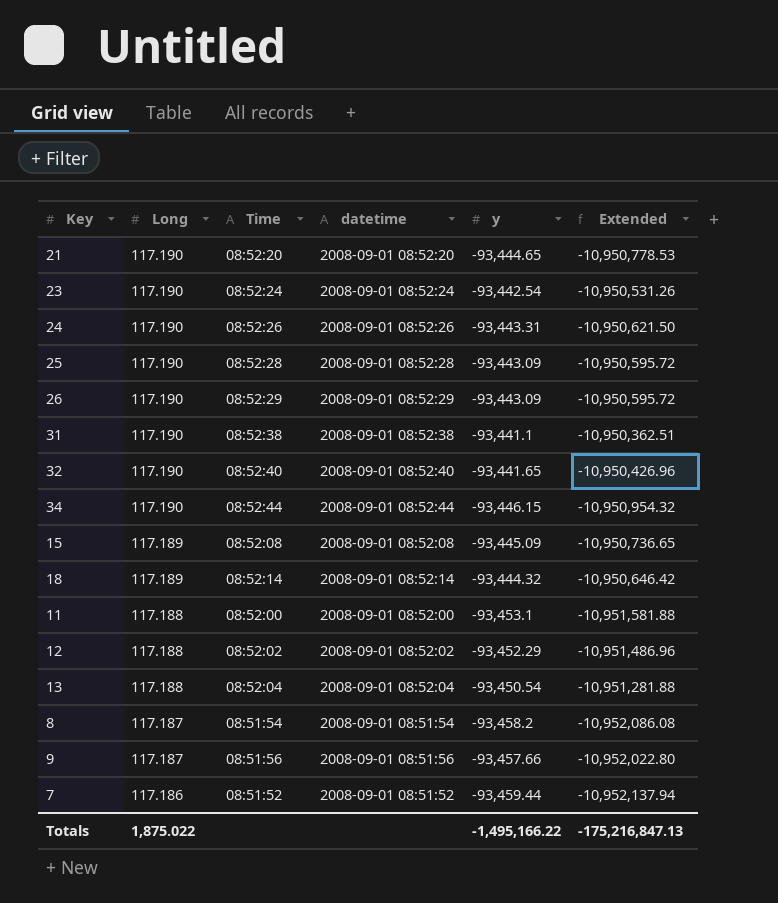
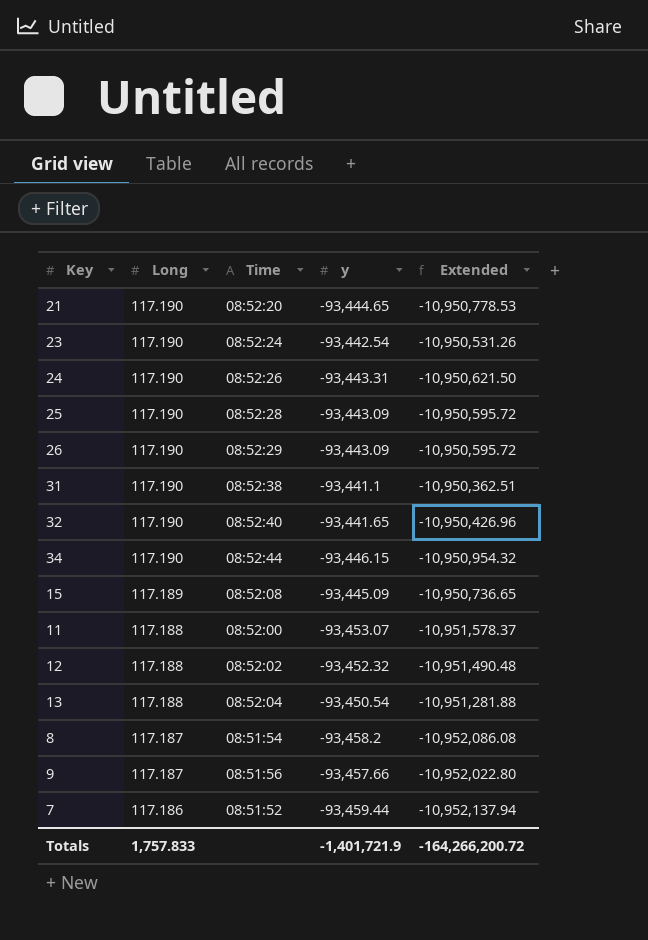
column datetime | position: 4 -> none
row 18: 117.189 | 08:52:14 | 2008-09-01 08:52:14 | -93,444.32 | -10,950,646.42 -> none
11 | y: -93,453.1 -> -93,453.07
11 | Extended: -10,951,581.88 -> -10,951,578.37
12 | y: -93,452.29 -> -93,452.32
12 | Extended: -10,951,486.96 -> -10,951,490.48
Totals | Long: 1,875.022 -> 1,757.833
Totals | y: -1,495,166.22 -> -1,401,721.9
Totals | Extended: -175,216,847.13 -> -164,266,200.72

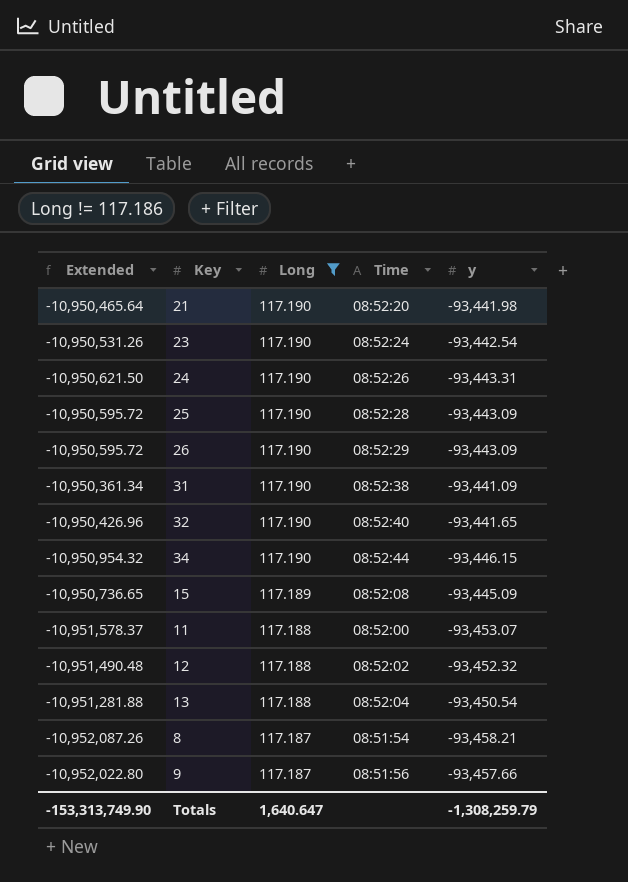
filter: none -> Long != 117.186
column Extended | position: 5 -> 1
21 | Extended: -10,950,778.53 -> -10,950,465.64
21 | y: -93,444.65 -> -93,441.98
31 | Extended: -10,950,362.51 -> -10,950,361.34
31 | y: -93,441.1 -> -93,441.09
8 | Extended: -10,952,086.08 -> -10,952,087.26
8 | y: -93,458.2 -> -93,458.21
Totals | Extended: -164,266,200.72 -> -153,313,749.90
Totals | Long: 1,757.833 -> 1,640.647
Totals | y: -1,401,721.9 -> -1,308,259.79

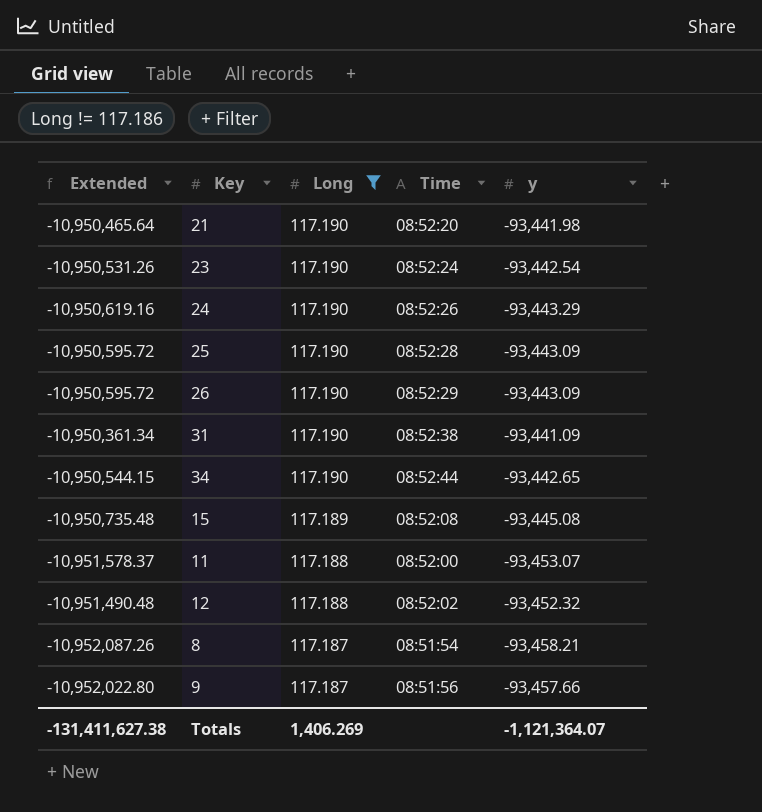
row 32: -10,950,426.96 | 117.190 | 08:52:40 | -93,441.65 -> none
row 13: -10,951,281.88 | 117.188 | 08:52:04 | -93,450.54 -> none
24 | Extended: -10,950,621.50 -> -10,950,619.16
24 | y: -93,443.31 -> -93,443.29
34 | Extended: -10,950,954.32 -> -10,950,544.15
34 | y: -93,446.15 -> -93,442.65
15 | Extended: -10,950,736.65 -> -10,950,735.48
15 | y: -93,445.09 -> -93,445.08
Totals | Extended: -153,313,749.90 -> -131,411,627.38
Totals | Long: 1,640.647 -> 1,406.269
Totals | y: -1,308,259.79 -> -1,121,364.07

